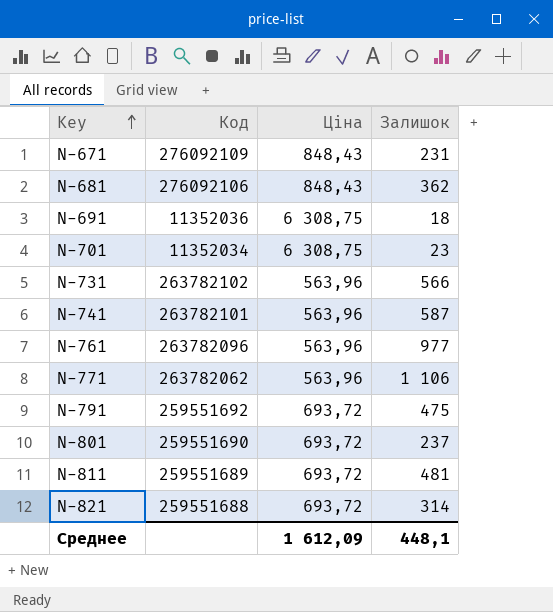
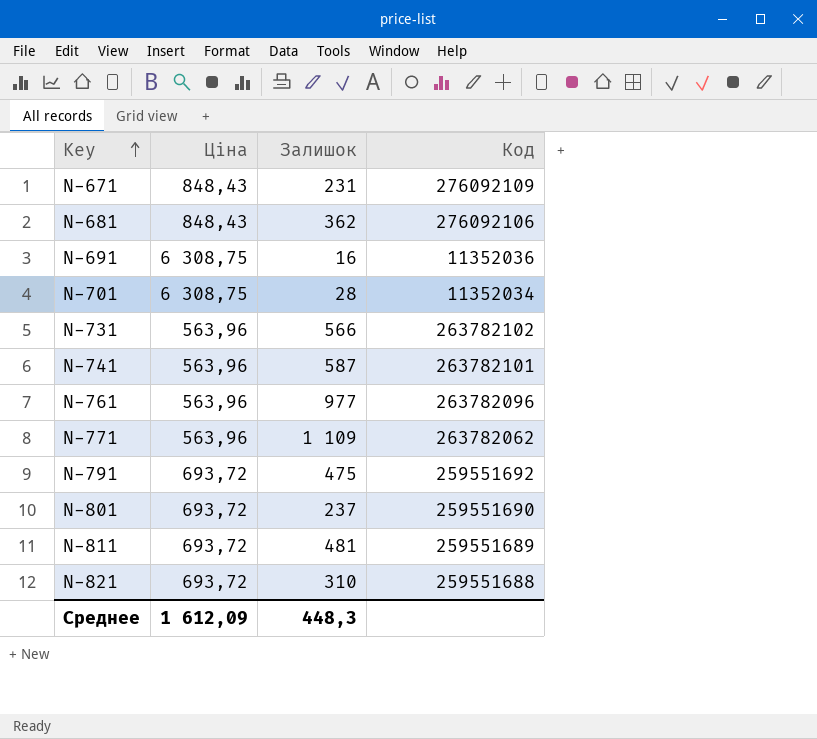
column Код | position: 2 -> 4
N-691 | Залишок: 18 -> 16
N-701 | Залишок: 23 -> 28
N-771 | Залишок: 1 106 -> 1 109
N-821 | Залишок: 314 -> 310
Среднее | Залишок: 448,1 -> 448,3

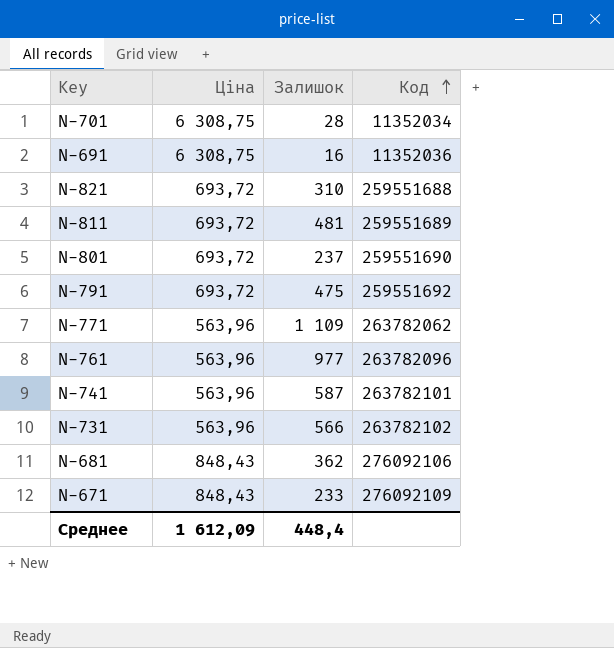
row order: Key ascending -> Код ascending
N-671 | Залишок: 231 -> 233
Среднее | Залишок: 448,3 -> 448,4

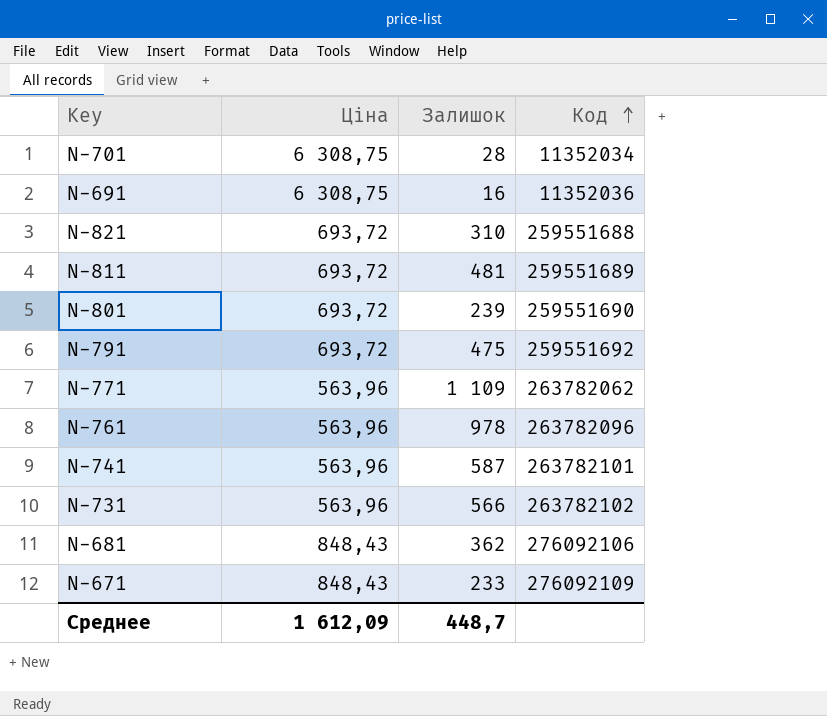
N-801 | Залишок: 237 -> 239
N-761 | Залишок: 977 -> 978
Среднее | Залишок: 448,4 -> 448,7

